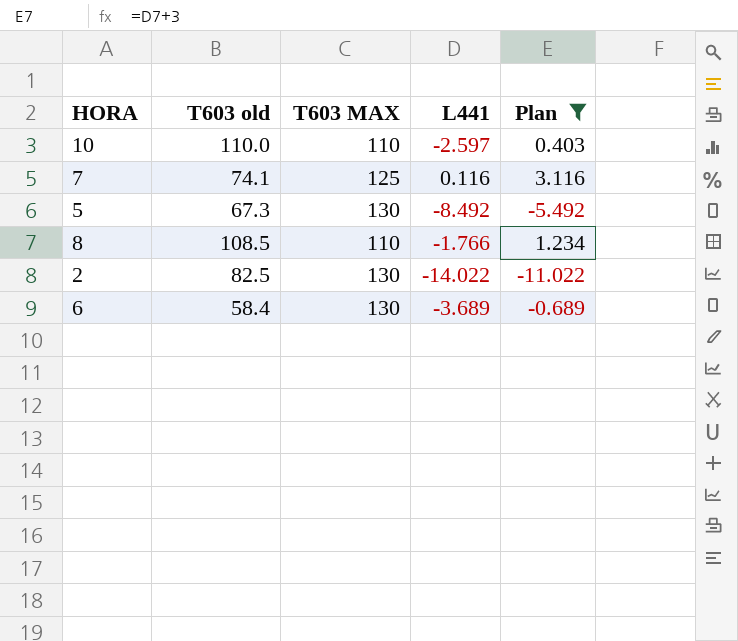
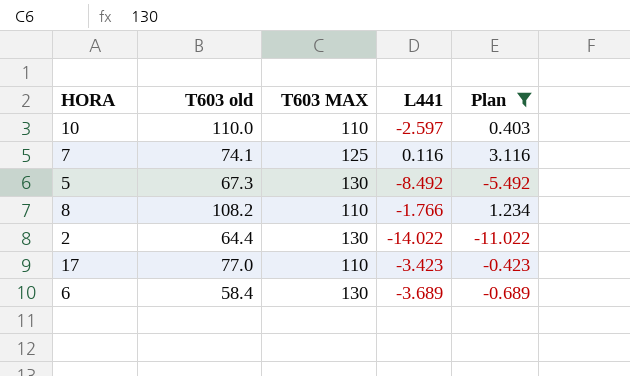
8 | T603 old: 108.5 -> 108.2
2 | T603 old: 82.5 -> 64.4
row 17: none -> 77.0 | 110 | -3.423 | -0.423

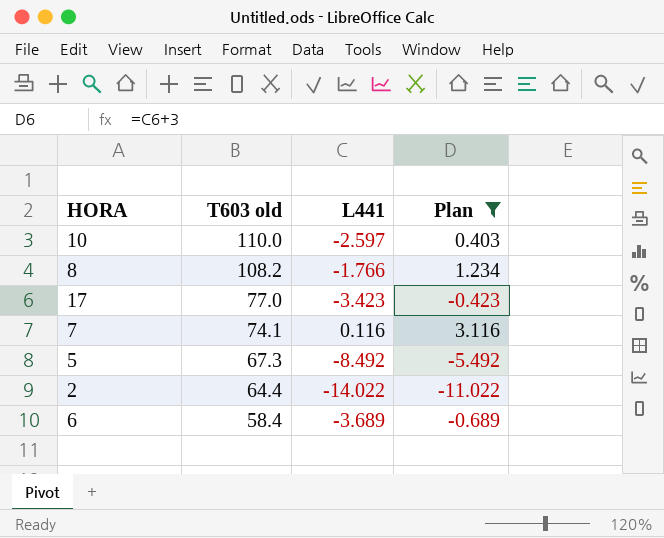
row order: none -> T603 old descending
column T603 MAX | position: 3 -> none

